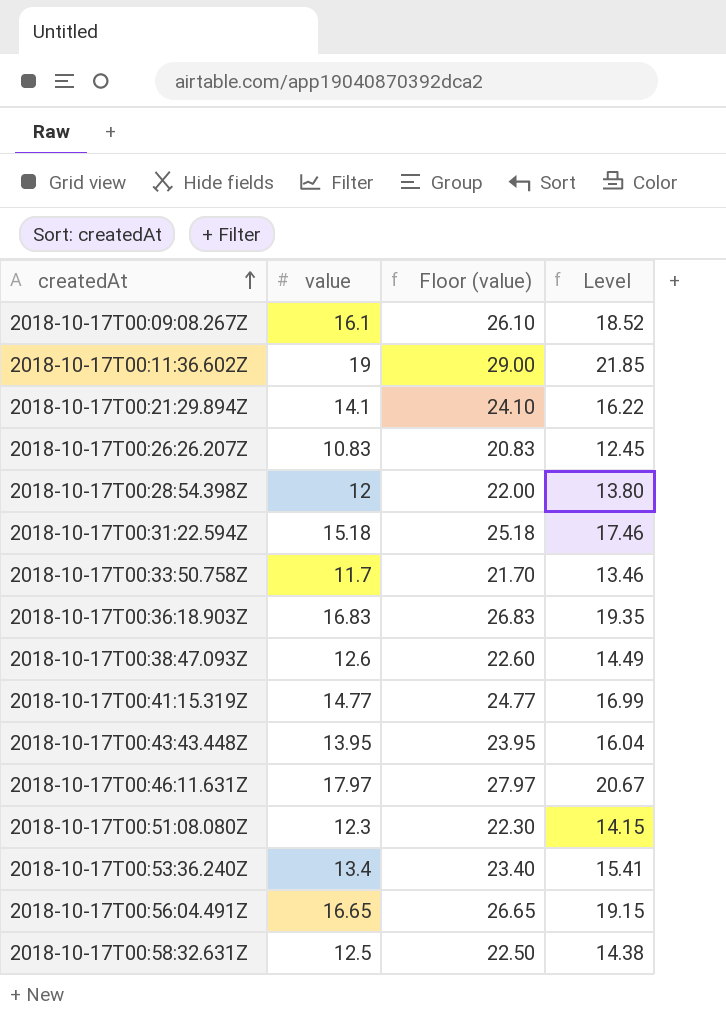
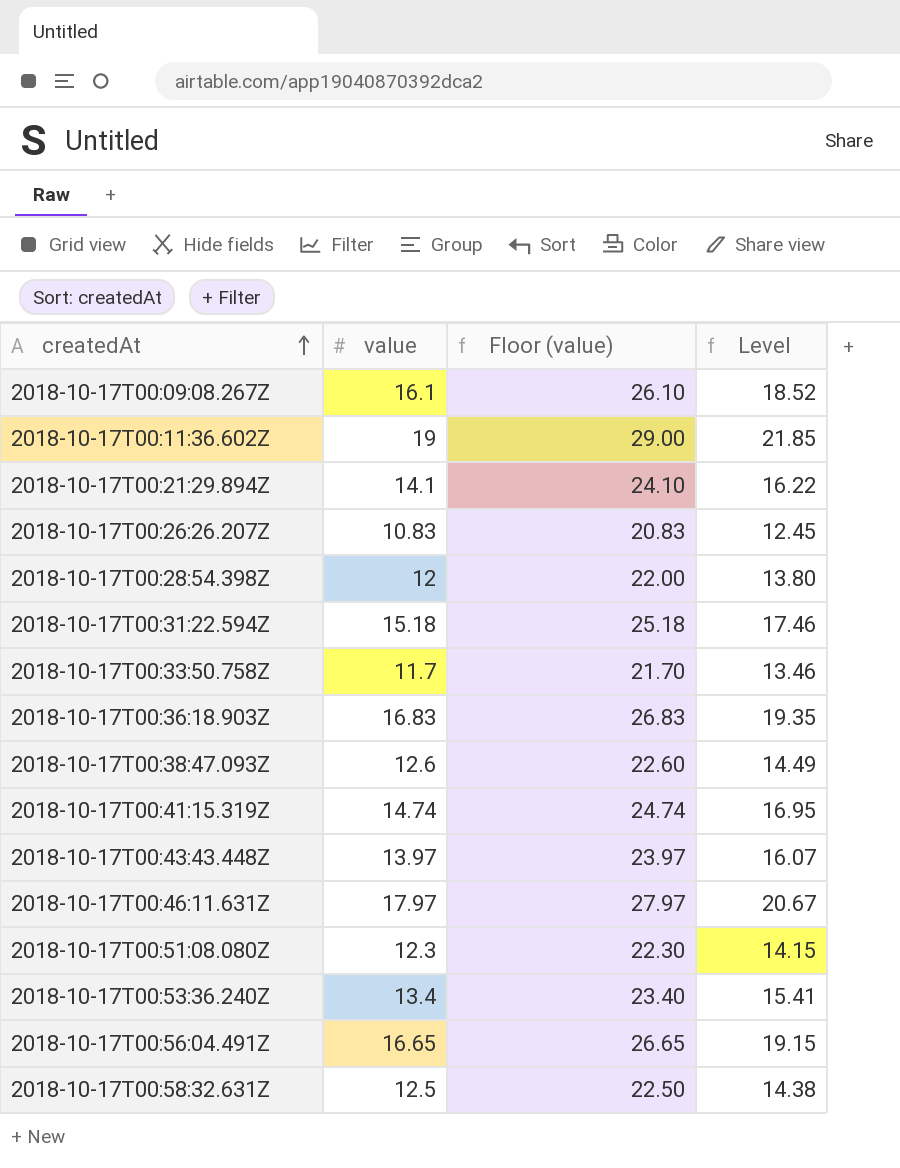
2018-10-17T00:41:15.319Z | value: 14.77 -> 14.74
2018-10-17T00:41:15.319Z | Floor (value): 24.77 -> 24.74
2018-10-17T00:41:15.319Z | Level: 16.99 -> 16.95
2018-10-17T00:43:43.448Z | value: 13.95 -> 13.97
2018-10-17T00:43:43.448Z | Floor (value): 23.95 -> 23.97
2018-10-17T00:43:43.448Z | Level: 16.04 -> 16.07

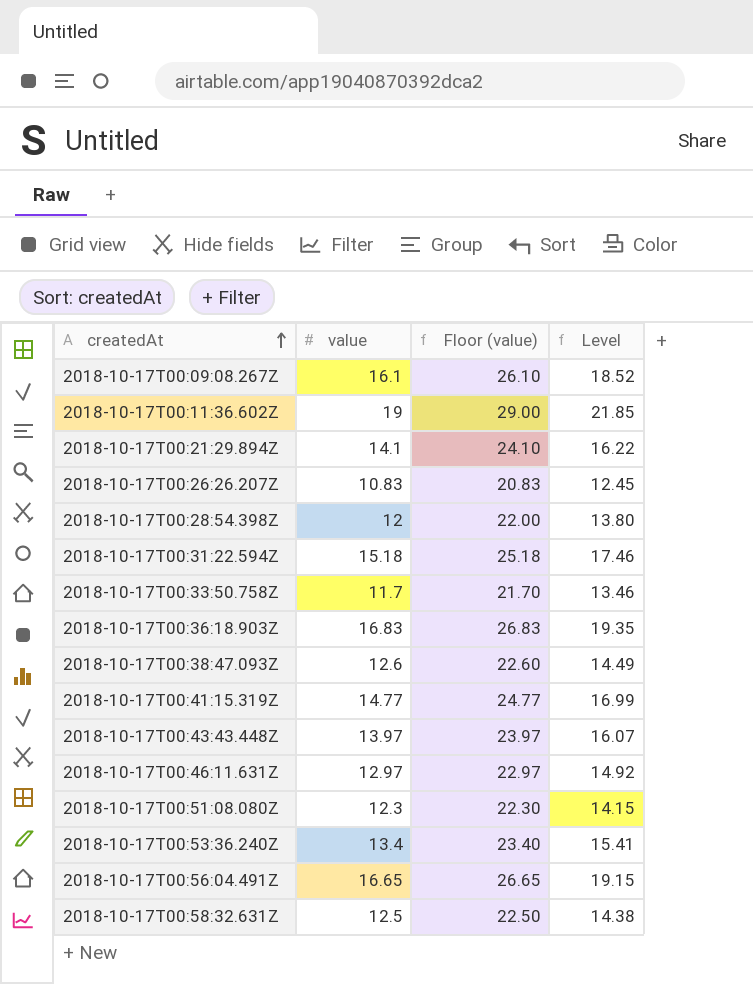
2018-10-17T00:41:15.319Z | value: 14.74 -> 14.77
2018-10-17T00:41:15.319Z | Floor (value): 24.74 -> 24.77
2018-10-17T00:41:15.319Z | Level: 16.95 -> 16.99
2018-10-17T00:46:11.631Z | value: 17.97 -> 12.97
2018-10-17T00:46:11.631Z | Floor (value): 27.97 -> 22.97
2018-10-17T00:46:11.631Z | Level: 20.67 -> 14.92

